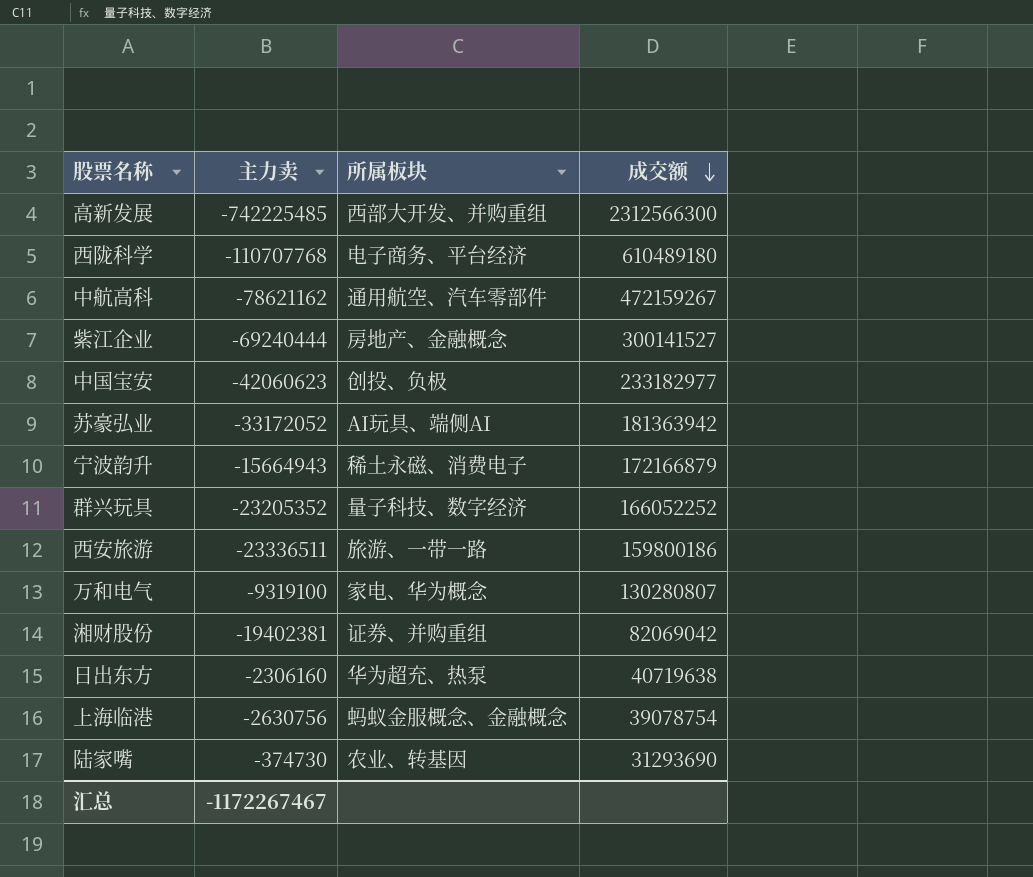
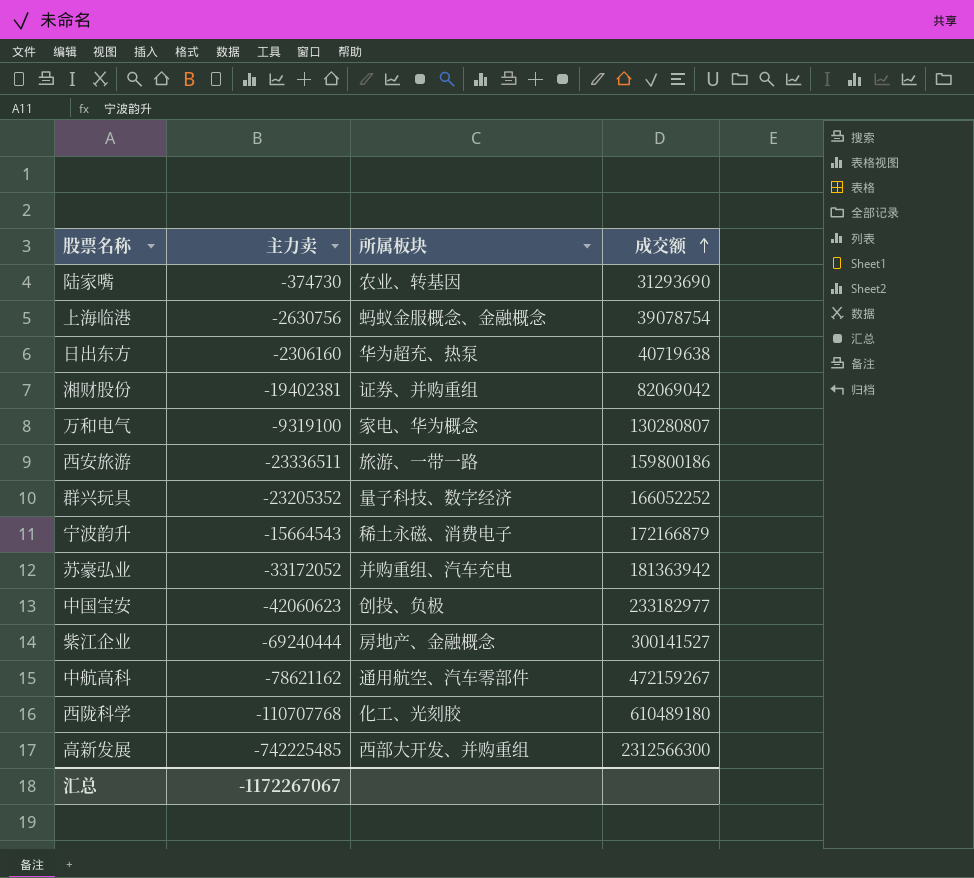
row order: 成交额 descending -> 成交额 ascending
宁波韵升 | 主力卖: -15664943 -> -15664543
苏豪弘业 | 所属板块: AI玩具、端侧AI -> 并购重组、汽车充电
西陇科学 | 所属板块: 电子商务、平台经济 -> 化工、光刻胶
汇总 | 主力卖: -1172267467 -> -1172267067

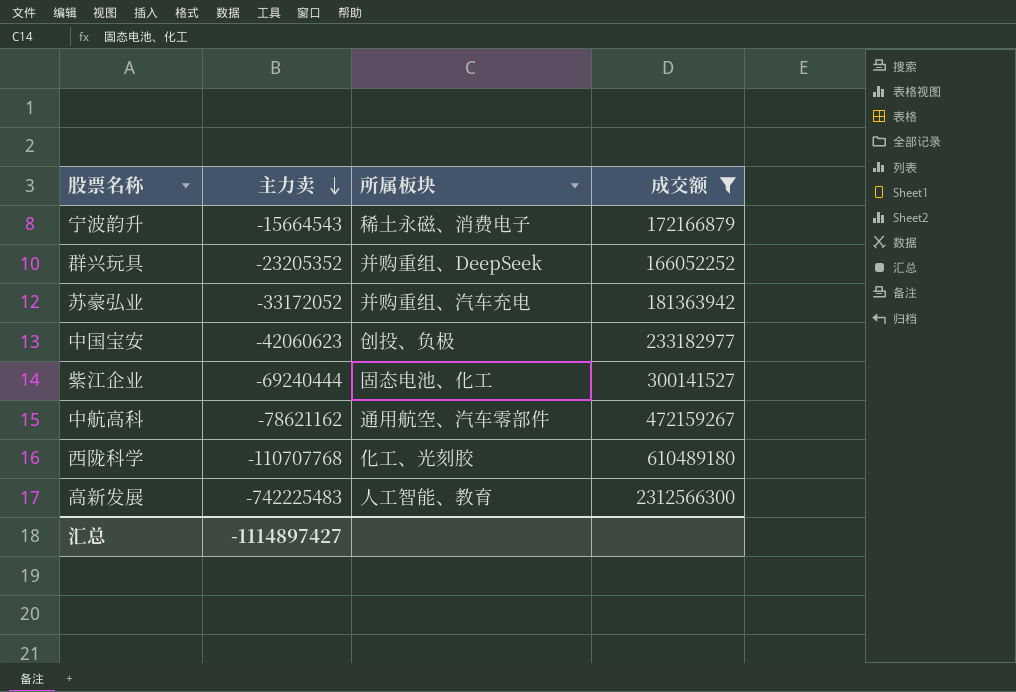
filter: none -> 成交额 >= 166052252
row order: 成交额 ascending -> 主力卖 descending
群兴玩具 | 所属板块: 量子科技、数字经济 -> 并购重组、DeepSeek
紫江企业 | 所属板块: 房地产、金融概念 -> 固态电池、化工
高新发展 | 主力卖: -742225485 -> -742225483
高新发展 | 所属板块: 西部大开发、并购重组 -> 人工智能、教育
汇总 | 主力卖: -1172267067 -> -1114897427

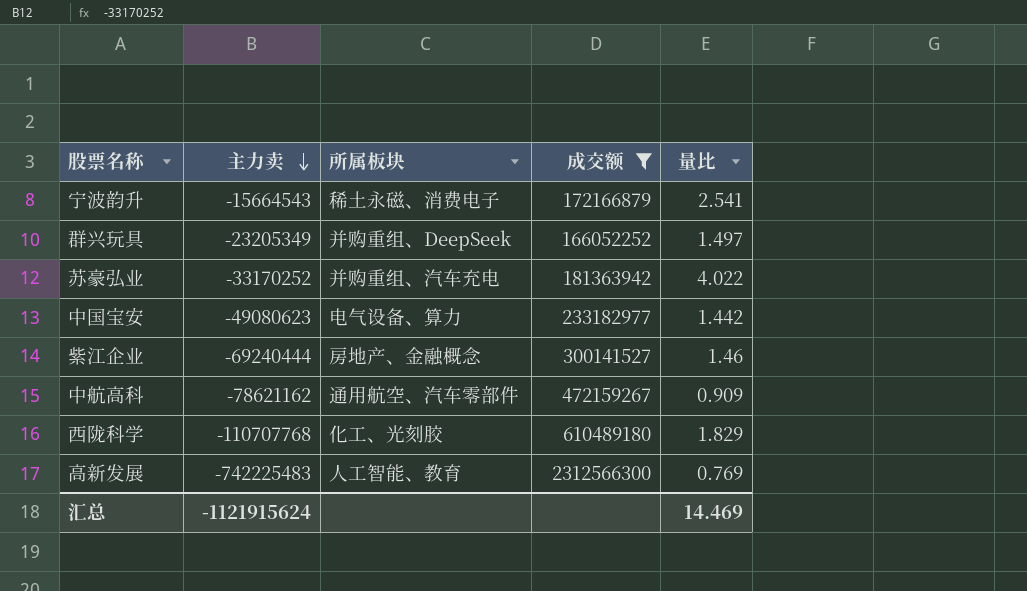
column 量比 | position: none -> 5
群兴玩具 | 主力卖: -23205352 -> -23205349
苏豪弘业 | 主力卖: -33172052 -> -33170252
中国宝安 | 主力卖: -42060623 -> -49080623
中国宝安 | 所属板块: 创投、负极 -> 电气设备、算力
紫江企业 | 所属板块: 固态电池、化工 -> 房地产、金融概念
汇总 | 主力卖: -1114897427 -> -1121915624

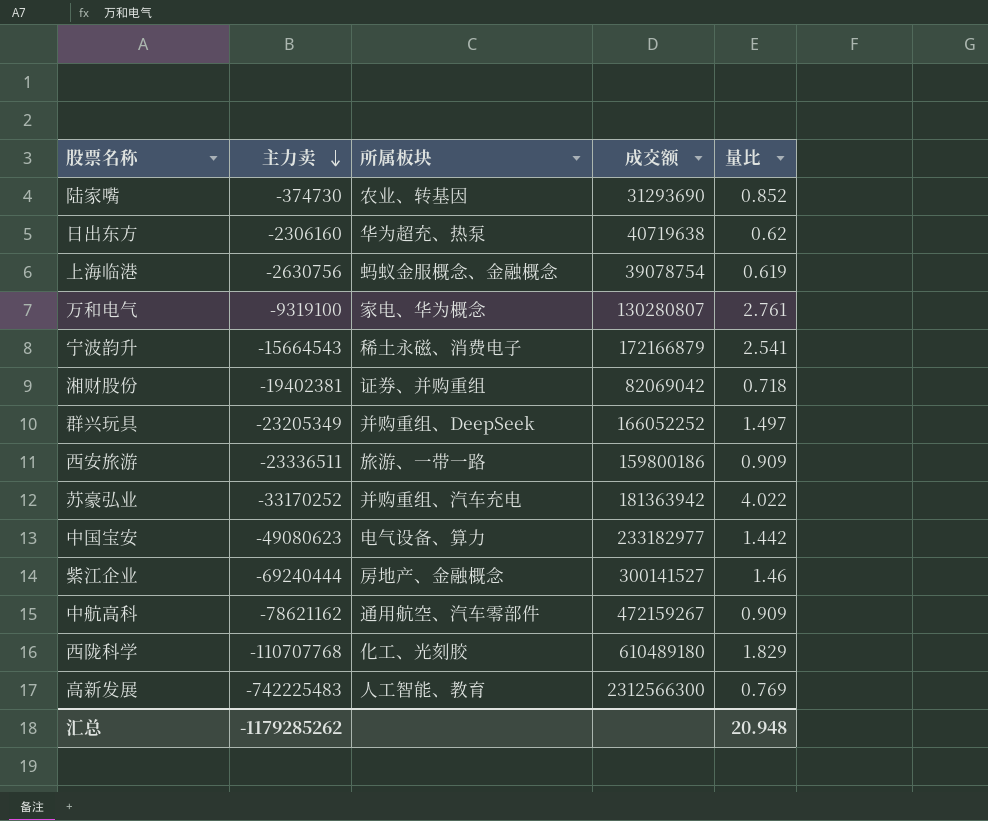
filter: 成交额 >= 166052252 -> none
汇总 | 主力卖: -1121915624 -> -1179285262
汇总 | 量比: 14.469 -> 20.948

